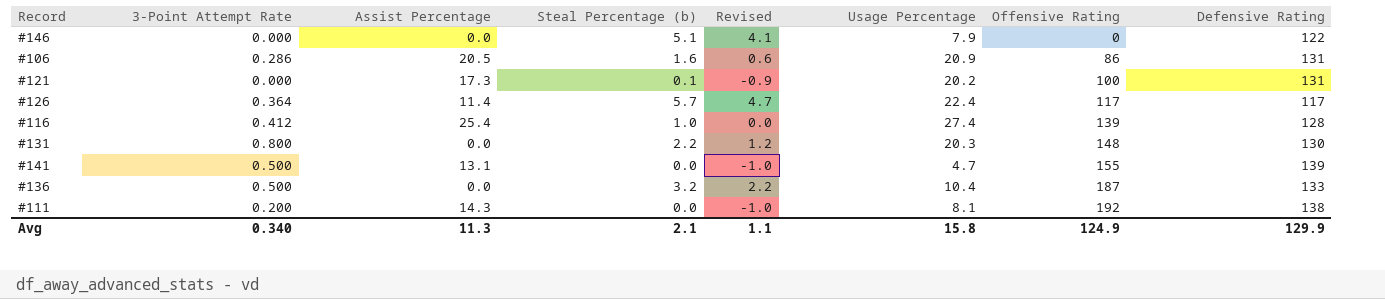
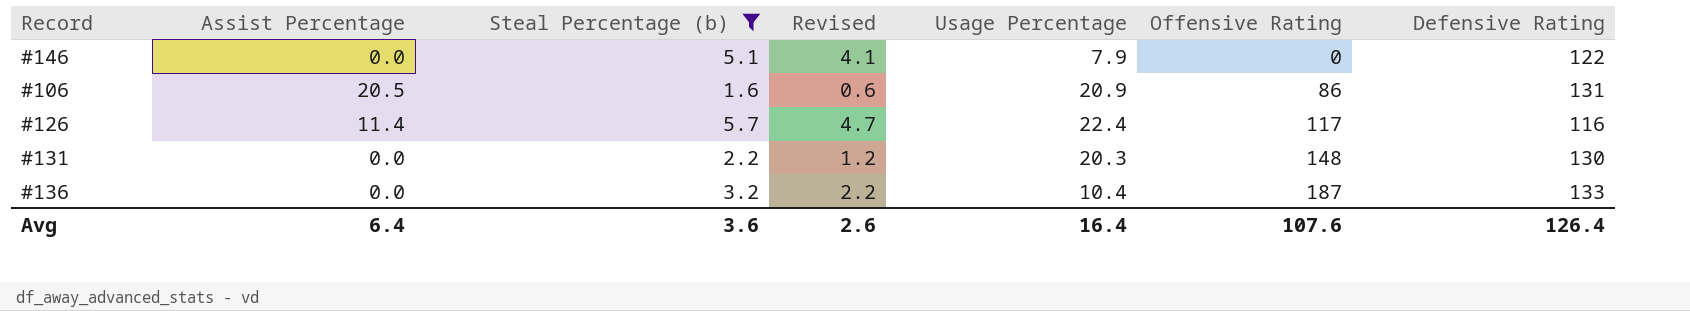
filter: none -> Steal Percentage (b) >= 1.6
column 3-Point Attempt Rate | position: 2 -> none
#126 | Defensive Rating: 117 -> 116
Avg | Assist Percentage: 11.3 -> 6.4
Avg | Steal Percentage (b): 2.1 -> 3.6
Avg | Revised: 1.1 -> 2.6
Avg | Usage Percentage: 15.8 -> 16.4
Avg | Offensive Rating: 124.9 -> 107.6
Avg | Defensive Rating: 129.9 -> 126.4

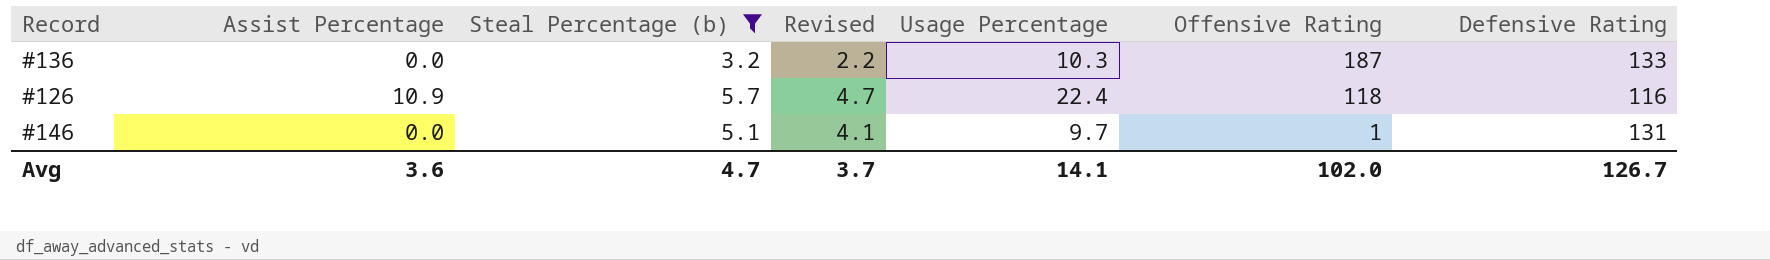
row order: Offensive Rating ascending -> Offensive Rating descending
row #106: 20.5 | 1.6 | 0.6 | 20.9 | 86 | 131 -> none
row #131: 0.0 | 2.2 | 1.2 | 20.3 | 148 | 130 -> none
#136 | Usage Percentage: 10.4 -> 10.3
#126 | Assist Percentage: 11.4 -> 10.9
#126 | Offensive Rating: 117 -> 118
#146 | Usage Percentage: 7.9 -> 9.7
#146 | Offensive Rating: 0 -> 1
#146 | Defensive Rating: 122 -> 131
Avg | Assist Percentage: 6.4 -> 3.6
Avg | Steal Percentage (b): 3.6 -> 4.7
Avg | Revised: 2.6 -> 3.7
Avg | Usage Percentage: 16.4 -> 14.1
Avg | Offensive Rating: 107.6 -> 102.0
Avg | Defensive Rating: 126.4 -> 126.7

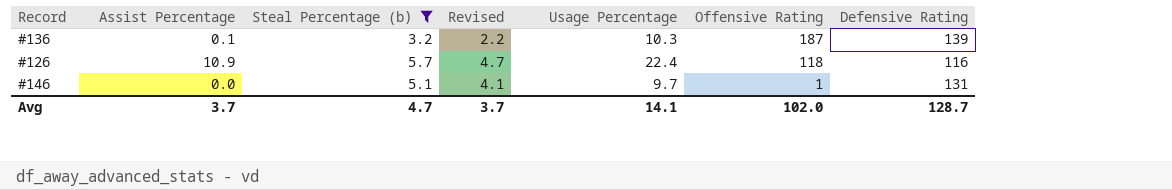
#136 | Assist Percentage: 0.0 -> 0.1
#136 | Defensive Rating: 133 -> 139
Avg | Assist Percentage: 3.6 -> 3.7
Avg | Defensive Rating: 126.7 -> 128.7

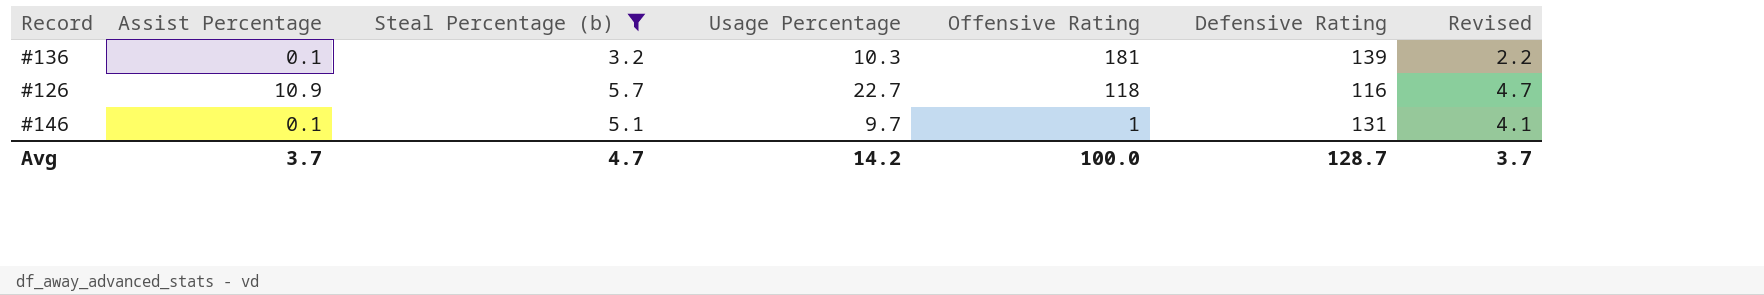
column Revised | position: 4 -> 7
#136 | Offensive Rating: 187 -> 181
#126 | Usage Percentage: 22.4 -> 22.7
#146 | Assist Percentage: 0.0 -> 0.1
Avg | Usage Percentage: 14.1 -> 14.2
Avg | Offensive Rating: 102.0 -> 100.0

